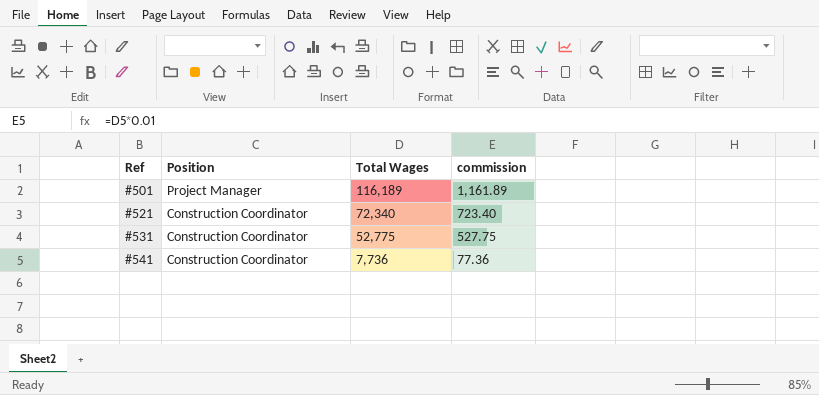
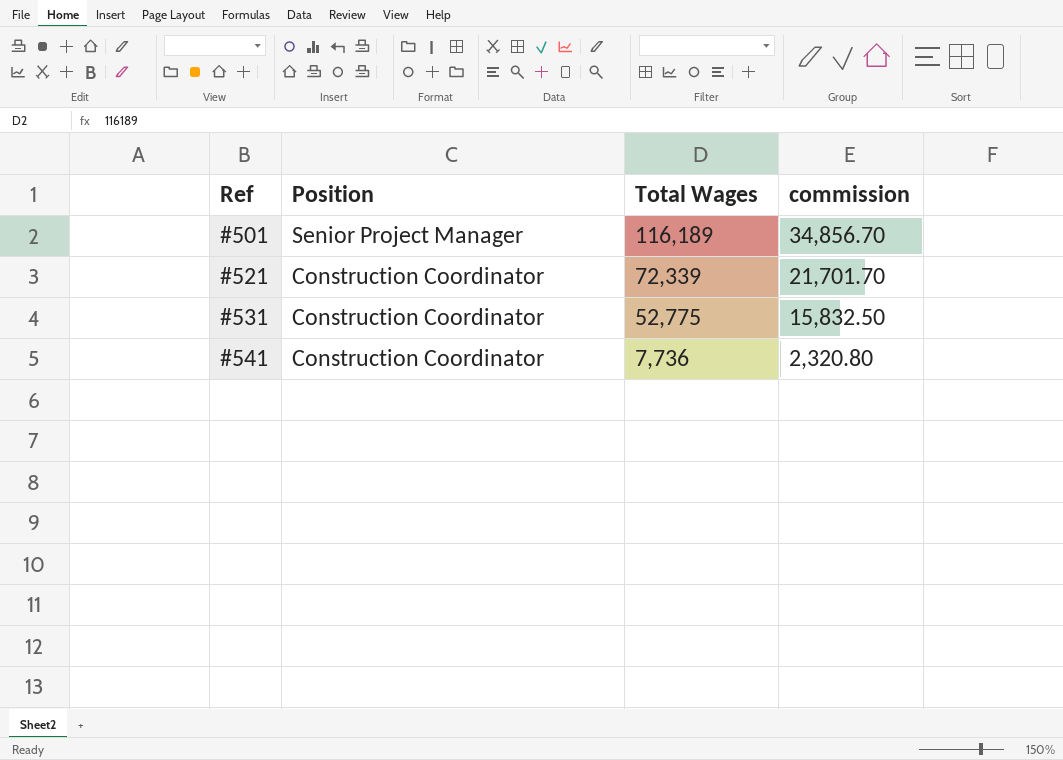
column commission | formula: [Total Wages] * 0.01 -> [Total Wages] * 0.3
#501 | Position: Project Manager -> Senior Project Manager
#521 | Total Wages: 72,340 -> 72,339

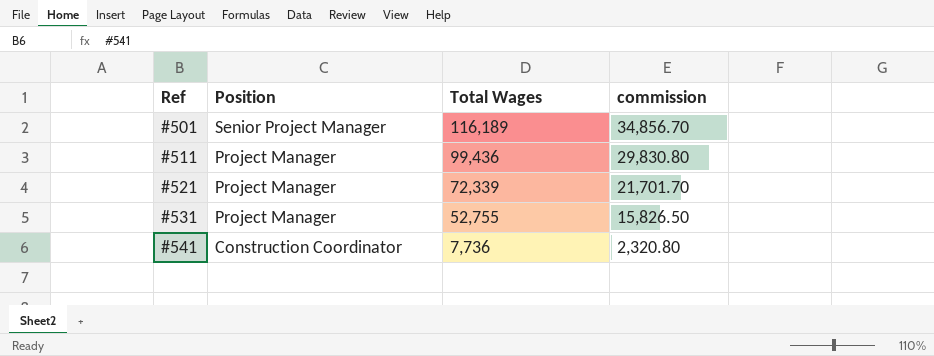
row #511: none -> Project Manager | 99,436 | 29,830.80
#521 | Position: Construction Coordinator -> Project Manager
#531 | Position: Construction Coordinator -> Project Manager
#531 | Total Wages: 52,775 -> 52,755
#531 | commission: 15,832.50 -> 15,826.50

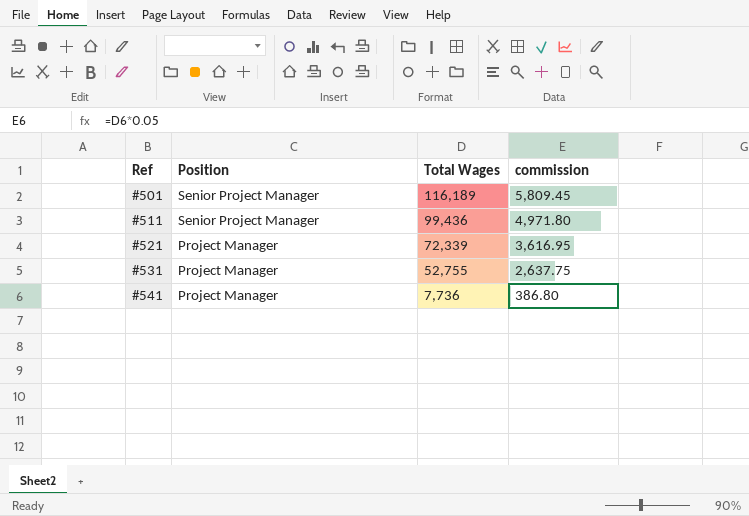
column commission | formula: [Total Wages] * 0.3 -> [Total Wages] * 0.05
#511 | Position: Project Manager -> Senior Project Manager
#541 | Position: Construction Coordinator -> Project Manager

